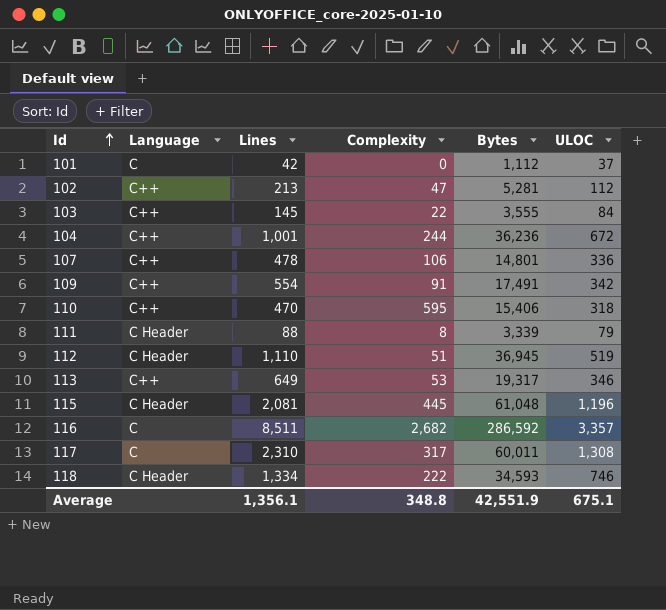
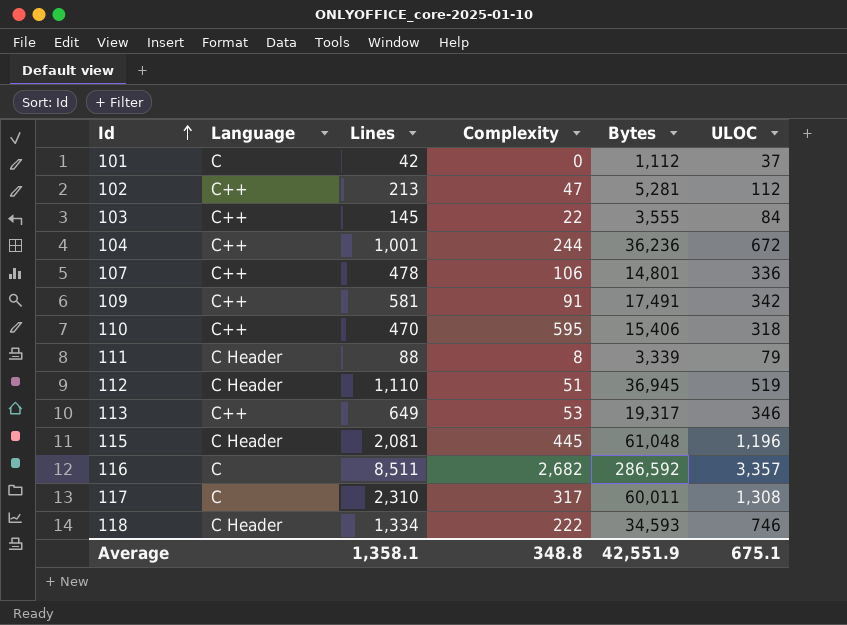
109 | Lines: 554 -> 581
Average | Lines: 1,356.1 -> 1,358.1

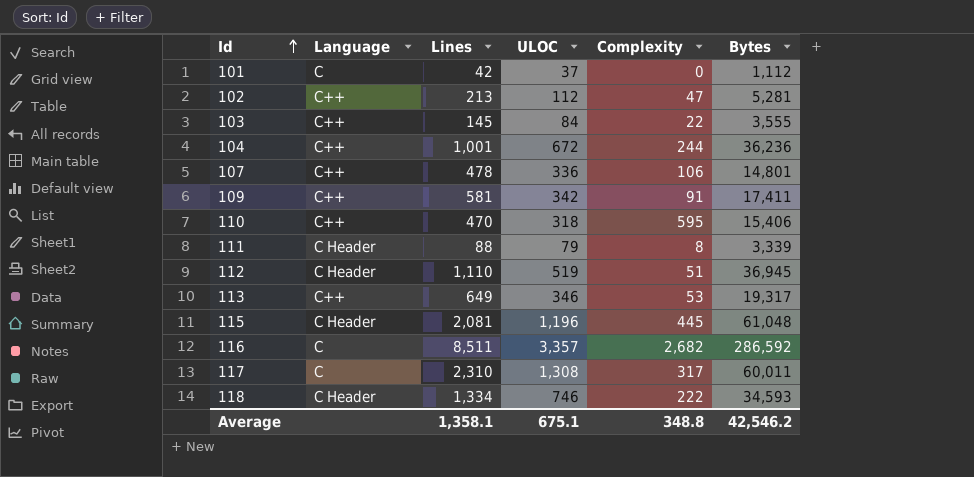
column ULOC | position: 6 -> 4
109 | Bytes: 17,491 -> 17,411
Average | Bytes: 42,551.9 -> 42,546.2

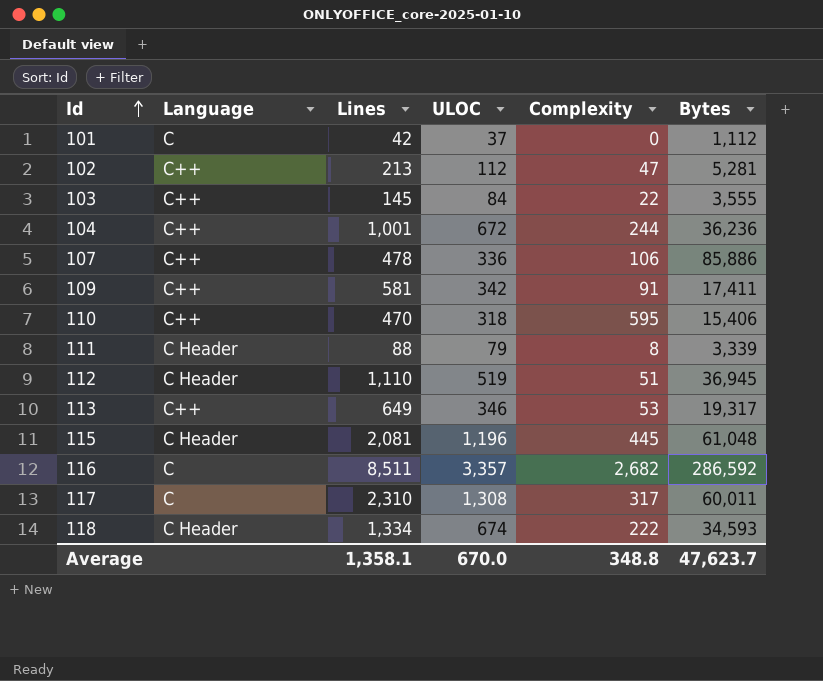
107 | Bytes: 14,801 -> 85,886
118 | ULOC: 746 -> 674
Average | ULOC: 675.1 -> 670.0
Average | Bytes: 42,546.2 -> 47,623.7

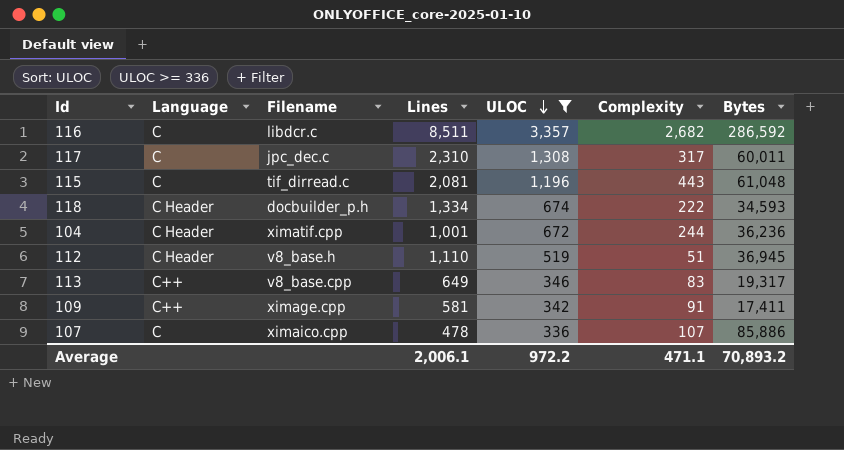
filter: none -> ULOC >= 336
row order: Id ascending -> ULOC descending
column Filename | position: none -> 3
115 | Language: C Header -> C
115 | Complexity: 445 -> 443
104 | Language: C++ -> C Header
113 | Complexity: 53 -> 83
107 | Language: C++ -> C
107 | Complexity: 106 -> 107
Average | Lines: 1,358.1 -> 2,006.1
Average | ULOC: 670.0 -> 972.2
Average | Complexity: 348.8 -> 471.1
Average | Bytes: 47,623.7 -> 70,893.2

